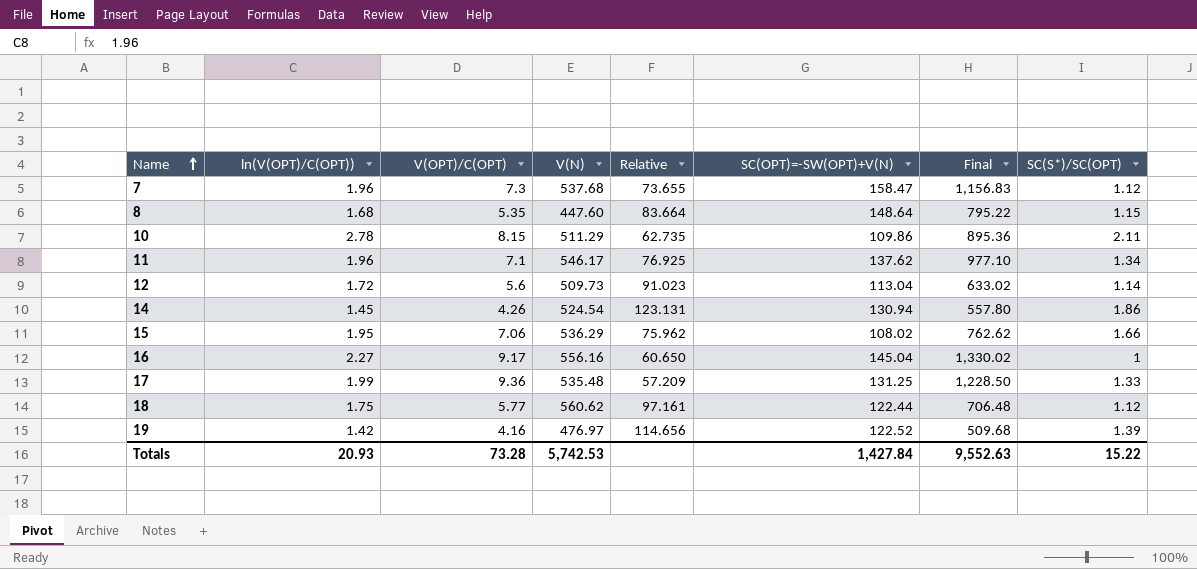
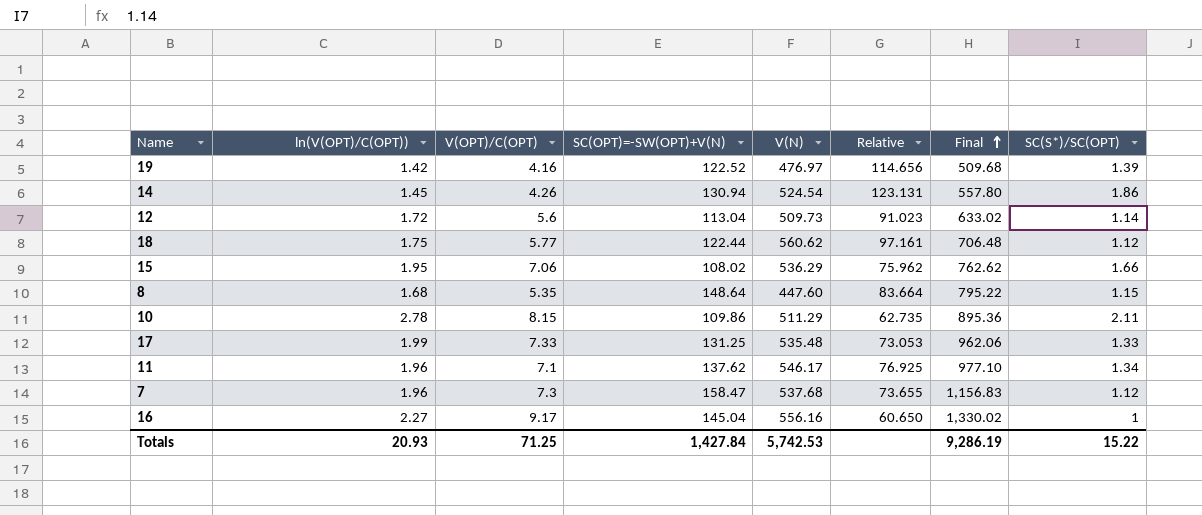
row order: Name ascending -> Final ascending
column SC(OPT)=-SW(OPT)+V(N) | position: 6 -> 4
17 | V(OPT)/C(OPT): 9.36 -> 7.33
17 | Relative: 57.209 -> 73.053
17 | Final: 1,228.50 -> 962.06
Totals | V(OPT)/C(OPT): 73.28 -> 71.25
Totals | Final: 9,552.63 -> 9,286.19

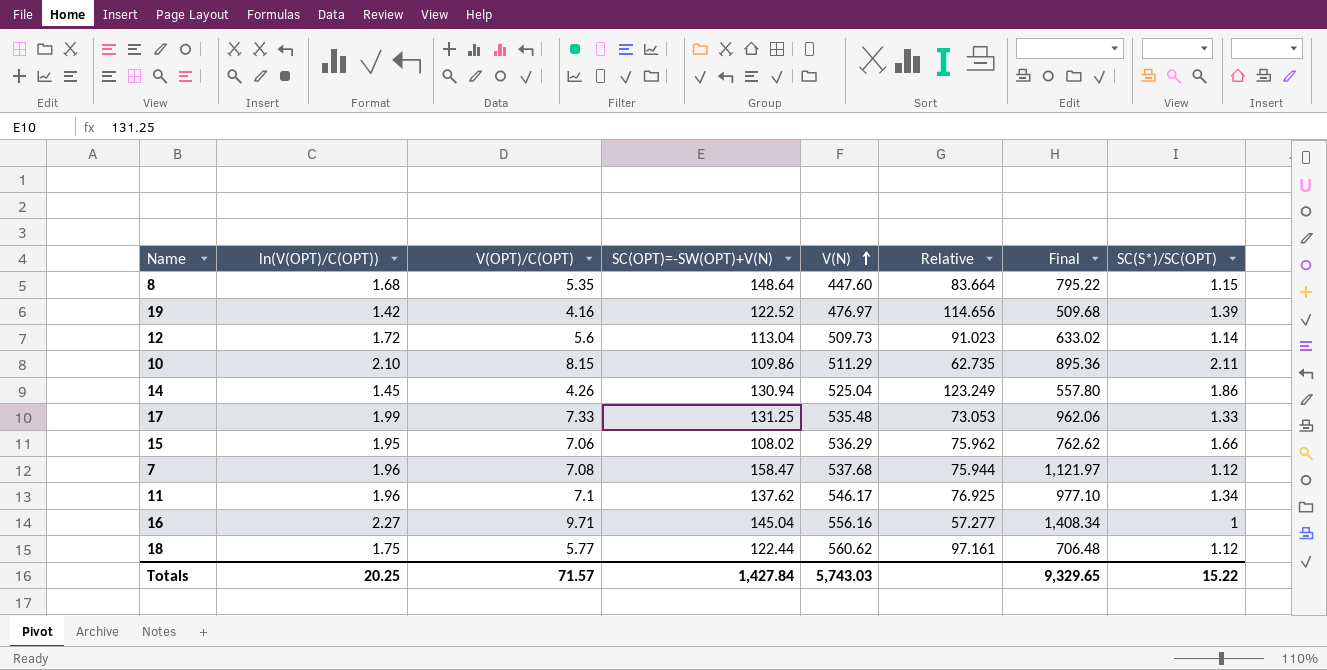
row order: Final ascending -> V(N) ascending
10 | ln(V(OPT)/C(OPT)): 2.78 -> 2.10
14 | V(N): 524.54 -> 525.04
14 | Relative: 123.131 -> 123.249
7 | V(OPT)/C(OPT): 7.3 -> 7.08
7 | Relative: 73.655 -> 75.944
7 | Final: 1,156.83 -> 1,121.97
16 | V(OPT)/C(OPT): 9.17 -> 9.71
16 | Relative: 60.650 -> 57.277
16 | Final: 1,330.02 -> 1,408.34
Totals | ln(V(OPT)/C(OPT)): 20.93 -> 20.25
Totals | V(OPT)/C(OPT): 71.25 -> 71.57
Totals | V(N): 5,742.53 -> 5,743.03
Totals | Final: 9,286.19 -> 9,329.65

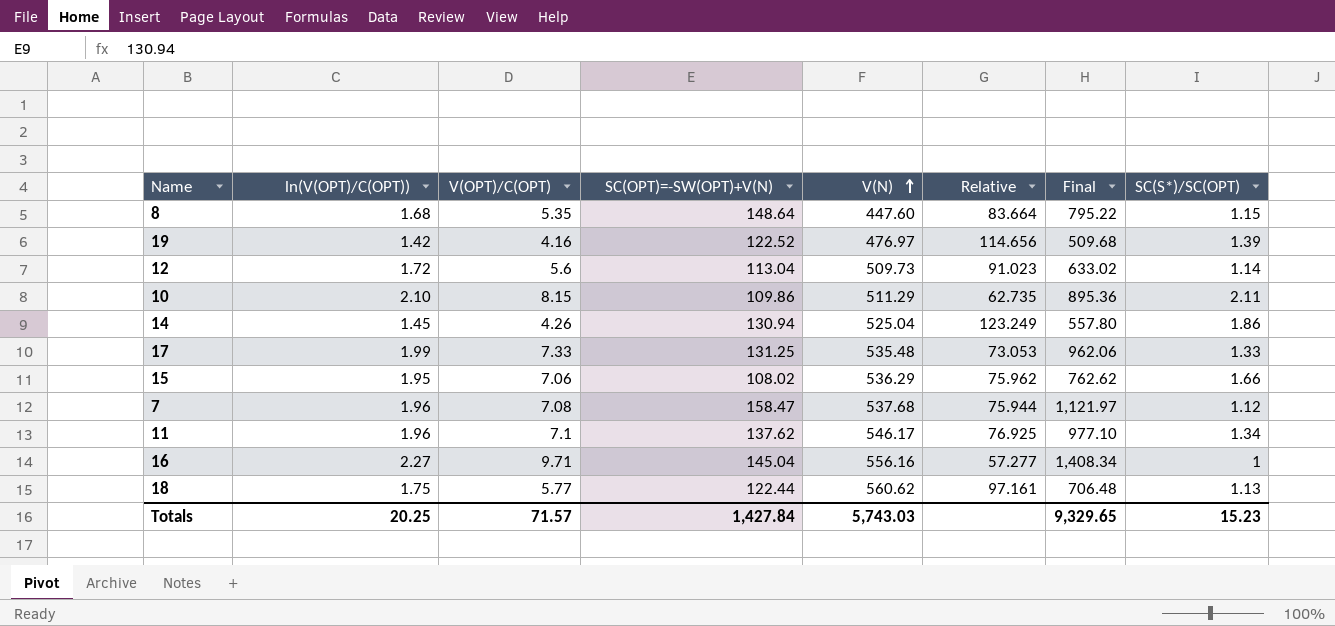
18 | SC(S*)/SC(OPT): 1.12 -> 1.13
Totals | SC(S*)/SC(OPT): 15.22 -> 15.23

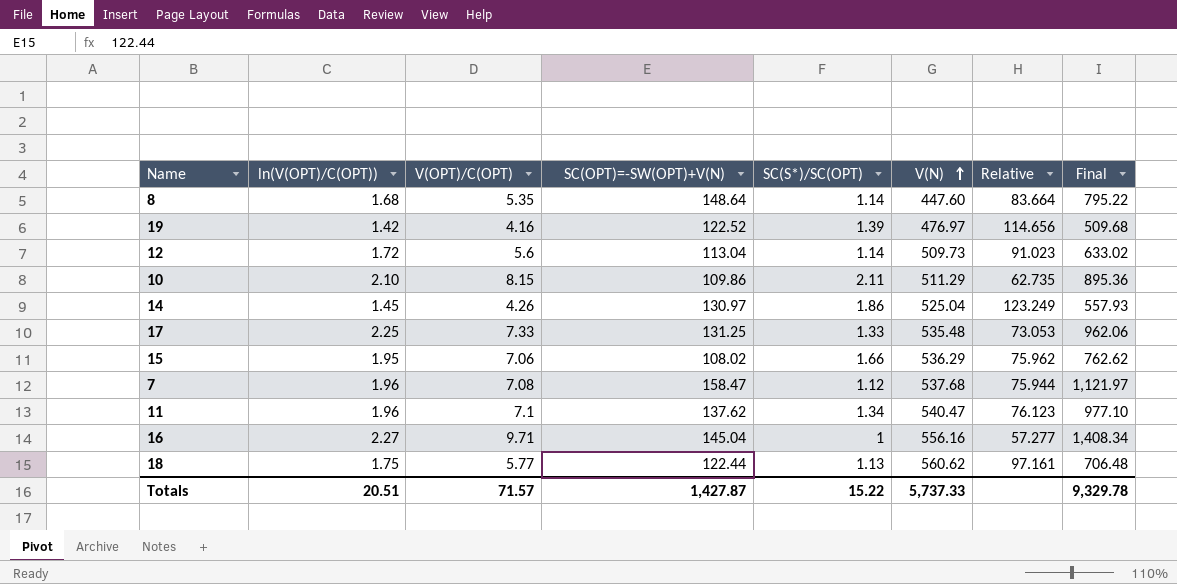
column SC(S*)/SC(OPT) | position: 8 -> 5
8 | SC(S*)/SC(OPT): 1.15 -> 1.14
14 | SC(OPT)=-SW(OPT)+V(N): 130.94 -> 130.97
14 | Final: 557.80 -> 557.93
17 | ln(V(OPT)/C(OPT)): 1.99 -> 2.25
11 | V(N): 546.17 -> 540.47
11 | Relative: 76.925 -> 76.123
Totals | ln(V(OPT)/C(OPT)): 20.25 -> 20.51
Totals | SC(OPT)=-SW(OPT)+V(N): 1,427.84 -> 1,427.87
Totals | SC(S*)/SC(OPT): 15.23 -> 15.22
Totals | V(N): 5,743.03 -> 5,737.33
Totals | Final: 9,329.65 -> 9,329.78

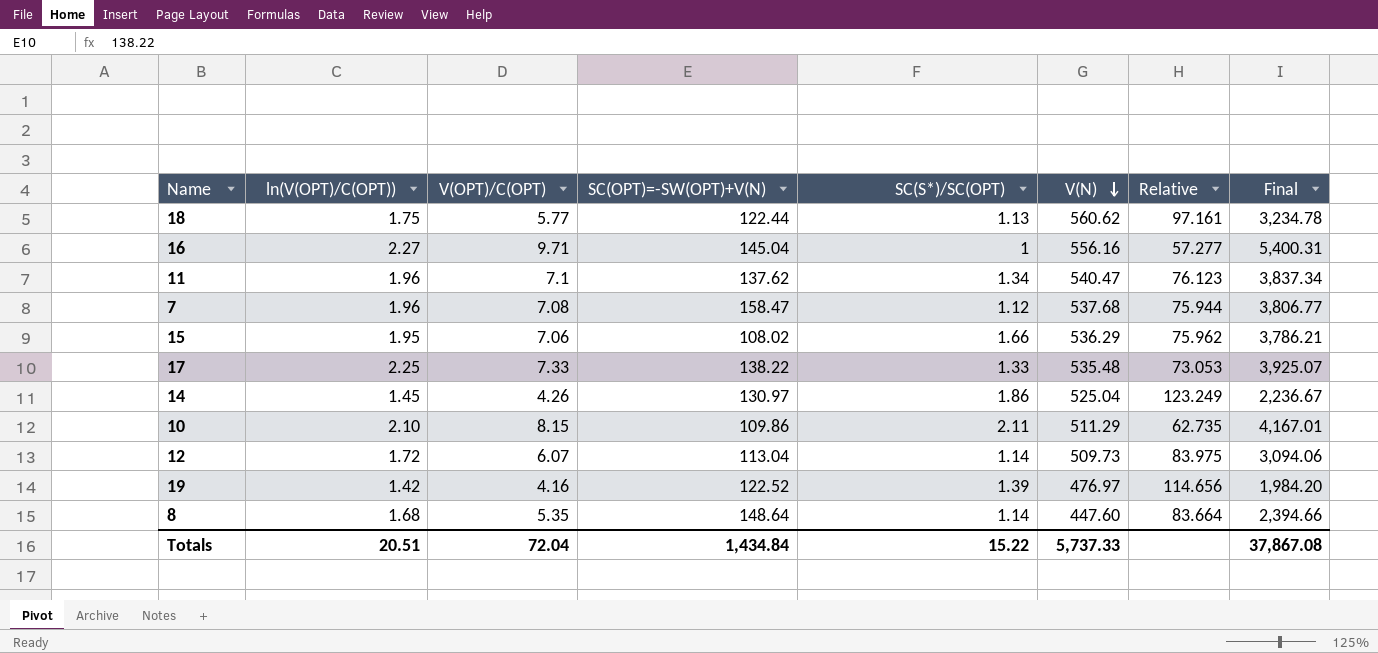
row order: V(N) ascending -> V(N) descending
column Final | formula: [V(OPT)/C(OPT)] * [SC(OPT)=-SW(OPT)+V(N)] -> [V(OPT)/C(OPT)] * [V(N)]
17 | SC(OPT)=-SW(OPT)+V(N): 131.25 -> 138.22
12 | V(OPT)/C(OPT): 5.6 -> 6.07
12 | Relative: 91.023 -> 83.975
Totals | V(OPT)/C(OPT): 71.57 -> 72.04
Totals | SC(OPT)=-SW(OPT)+V(N): 1,427.87 -> 1,434.84
Totals | Final: 9,329.78 -> 37,867.08

